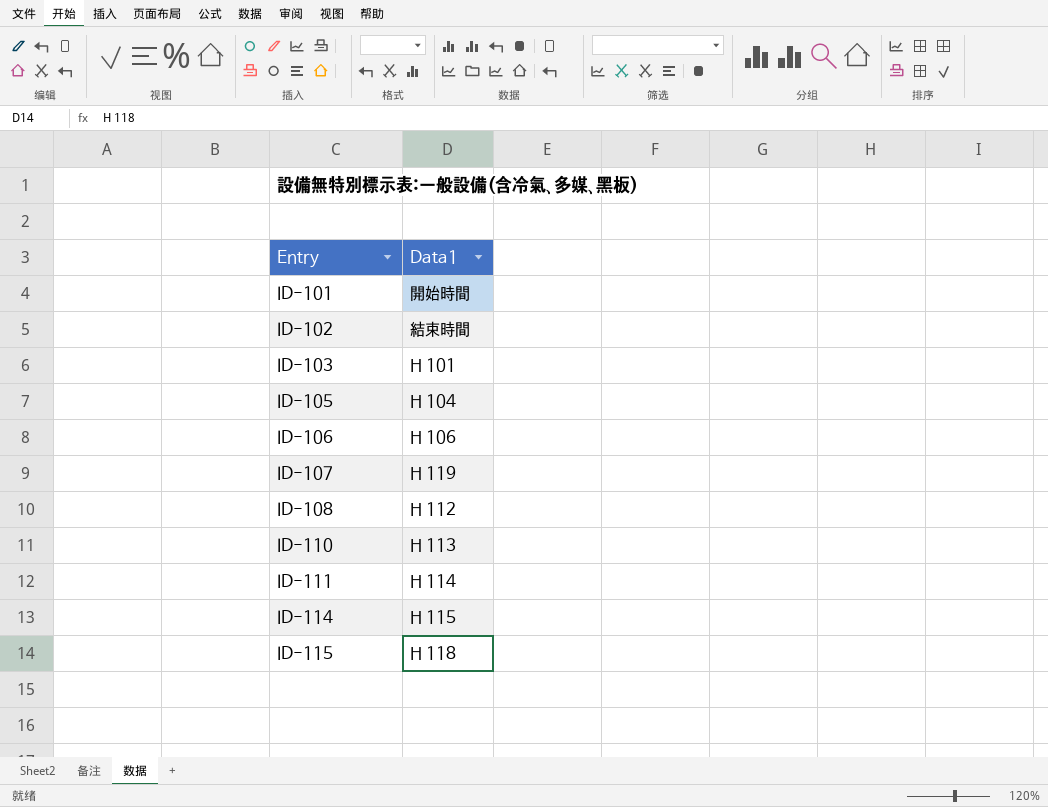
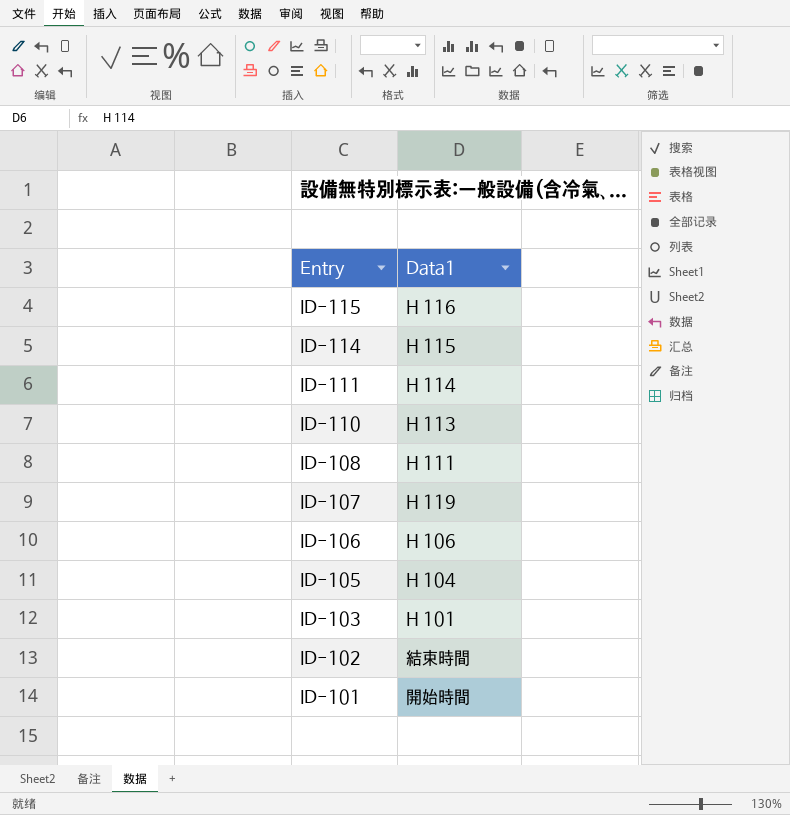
row order: Entry ascending -> Entry descending
ID-115 | Data1: H 118 -> H 116
ID-108 | Data1: H 112 -> H 111

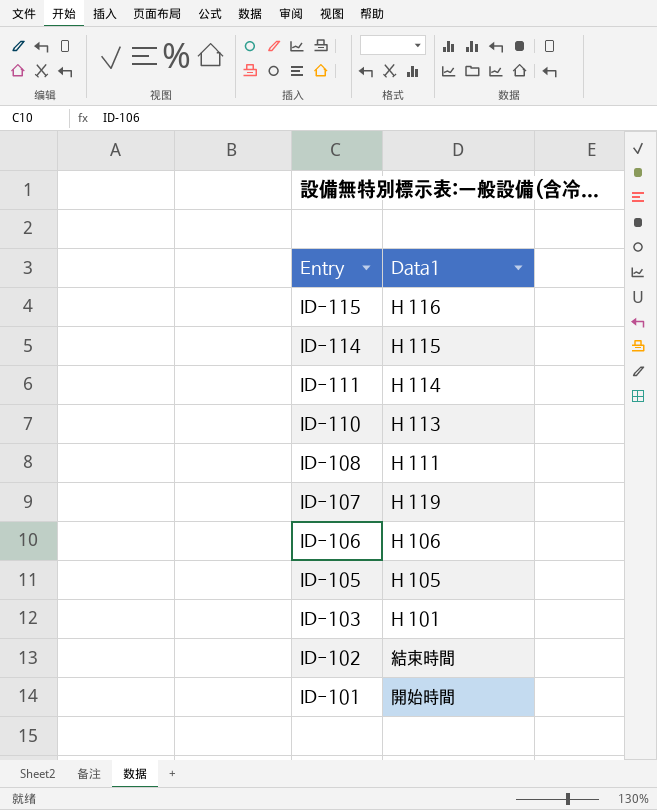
ID-105 | Data1: H 104 -> H 105

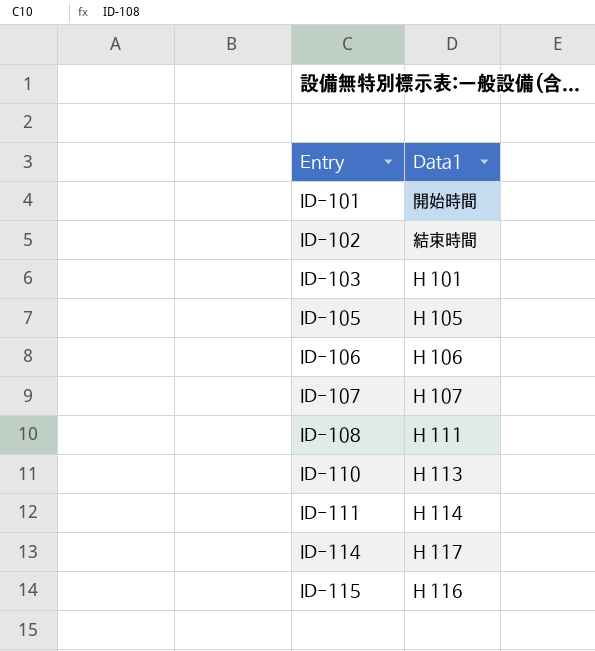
row order: Entry descending -> Entry ascending
ID-107 | Data1: H 119 -> H 107
ID-114 | Data1: H 115 -> H 117

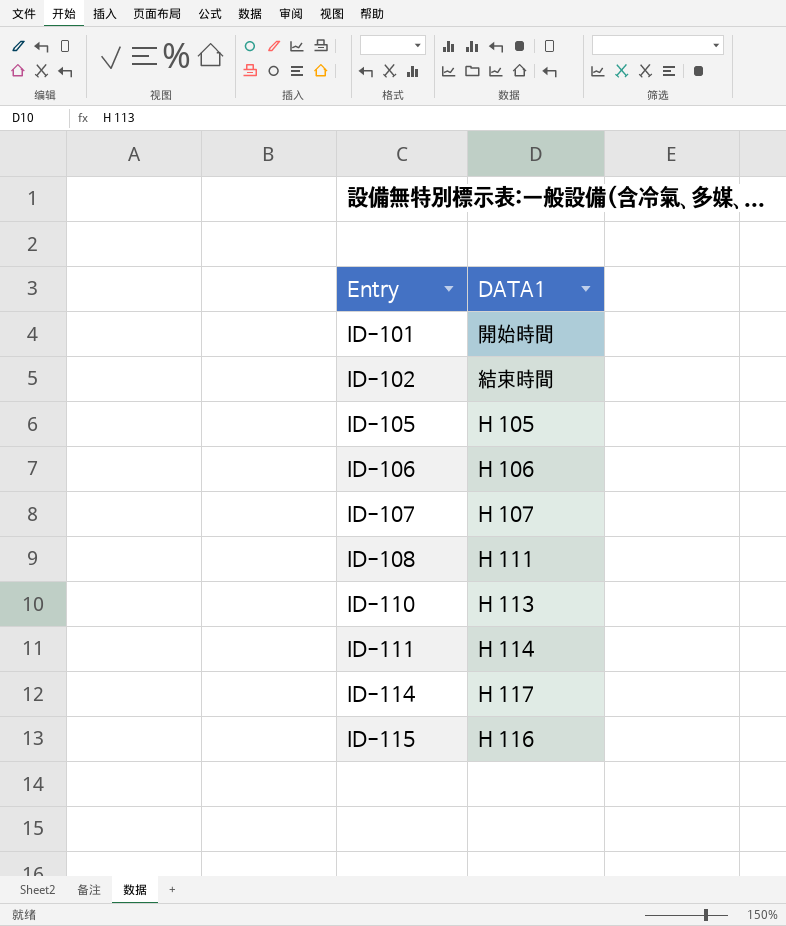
column name: Data1 -> DATA1
row ID-103: H 101 -> none

